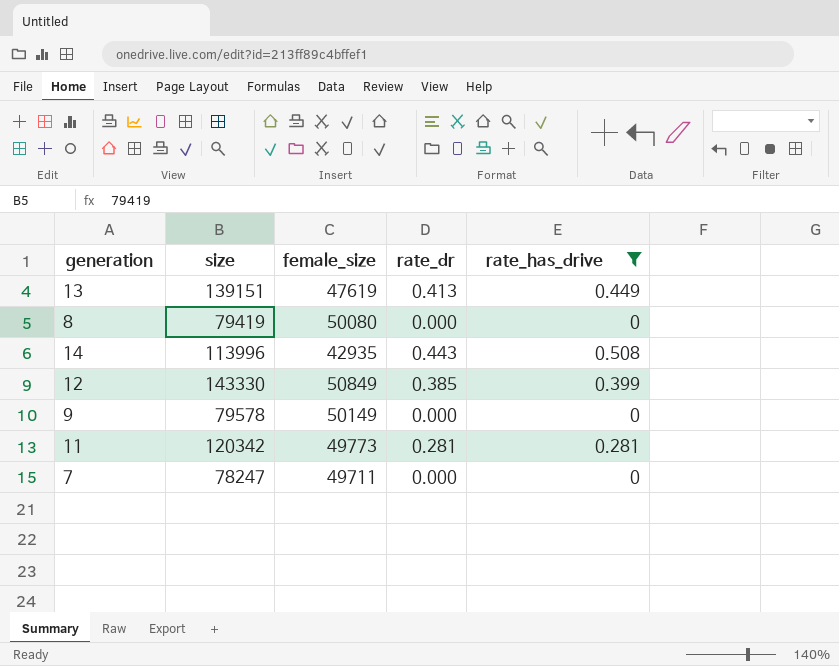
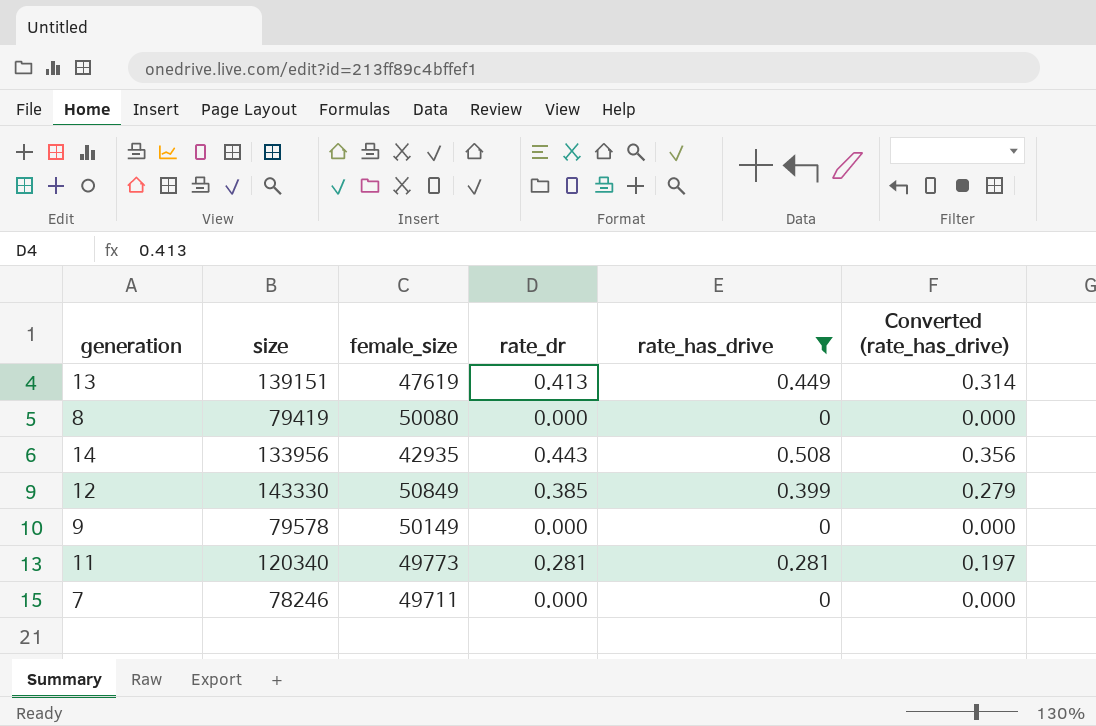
column Converted (rate_has_drive) | formula: none -> [rate_has_drive] * 0.7
14 | size: 113996 -> 133956
11 | size: 120342 -> 120340
7 | size: 78247 -> 78246

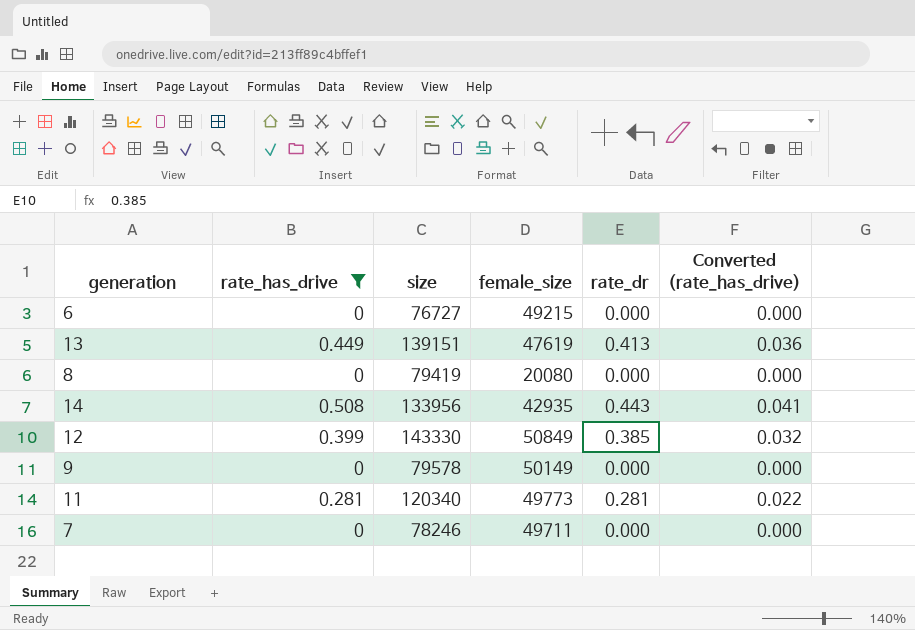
column rate_has_drive | position: 5 -> 2
column Converted (rate_has_drive) | formula: [rate_has_drive] * 0.7 -> [rate_has_drive] * 0.08
row 6: none -> 0 | 76727 | 49215 | 0.000 | 0.000
8 | female_size: 50080 -> 20080

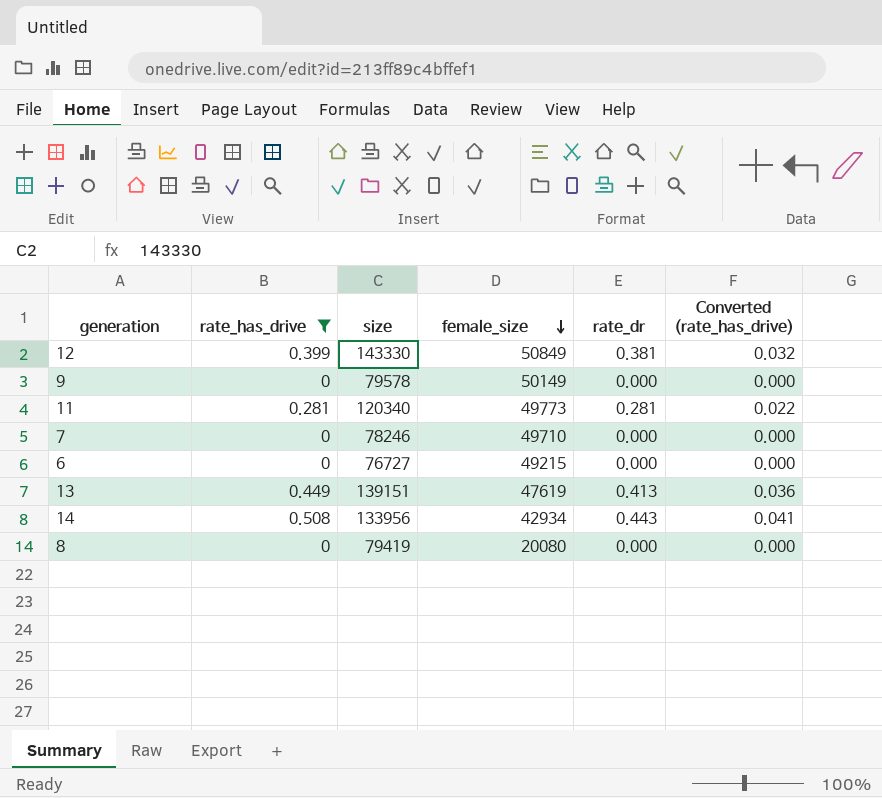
row order: none -> female_size descending
12 | rate_dr: 0.385 -> 0.381
7 | female_size: 49711 -> 49710
14 | female_size: 42935 -> 42934

